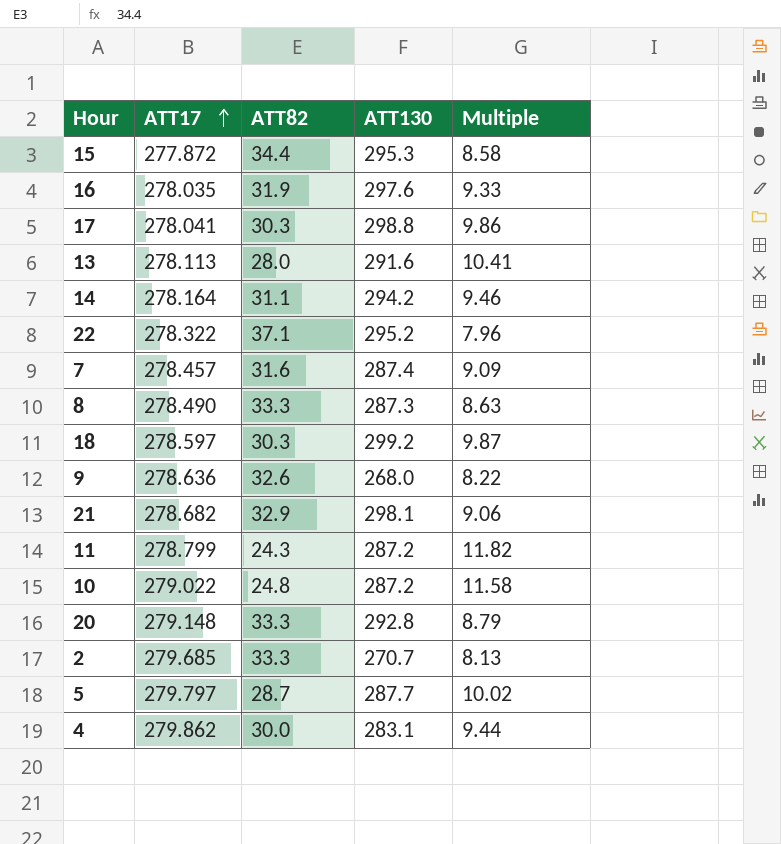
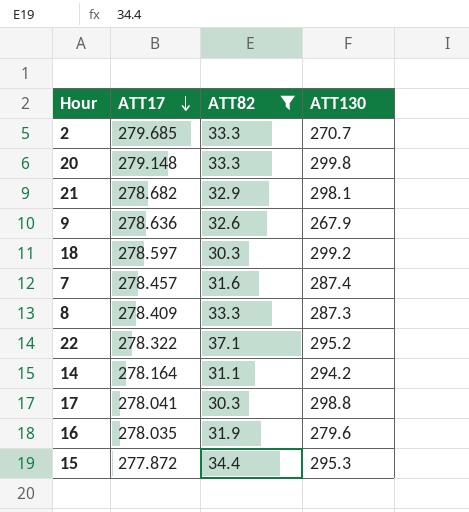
filter: none -> ATT82 >= 30.3
row order: ATT17 ascending -> ATT17 descending
column Multiple | formula: [ATT130] / [ATT82] -> none
20 | ATT130: 292.8 -> 299.8
9 | ATT130: 268.0 -> 267.9
8 | ATT17: 278.490 -> 278.409
16 | ATT130: 297.6 -> 279.6

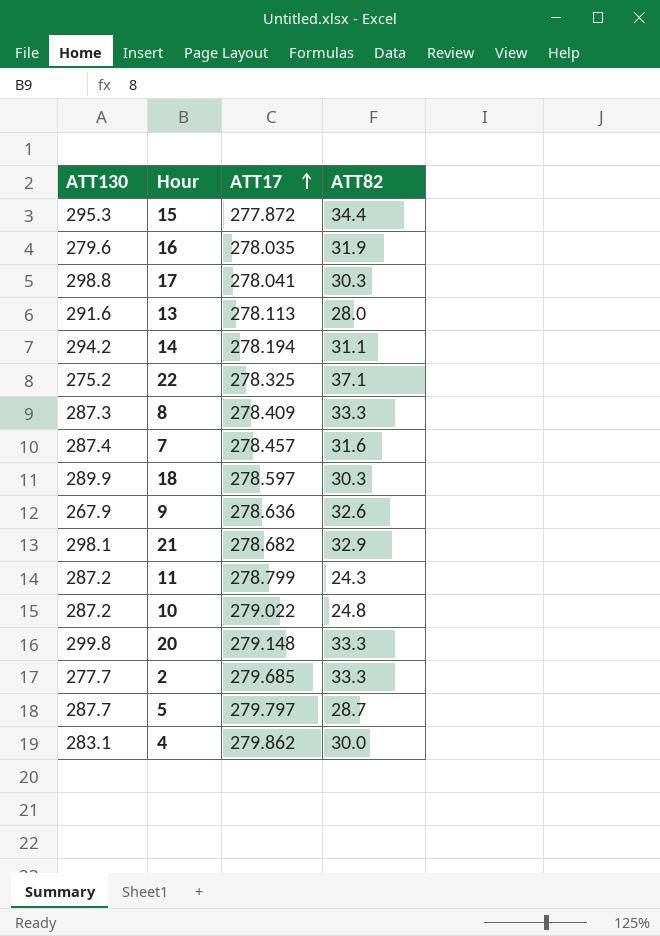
filter: ATT82 >= 30.3 -> none
row order: ATT17 descending -> ATT17 ascending
column ATT130 | position: 4 -> 1
14 | ATT17: 278.164 -> 278.194
22 | ATT130: 295.2 -> 275.2
22 | ATT17: 278.322 -> 278.325
18 | ATT130: 299.2 -> 289.9
2 | ATT130: 270.7 -> 277.7

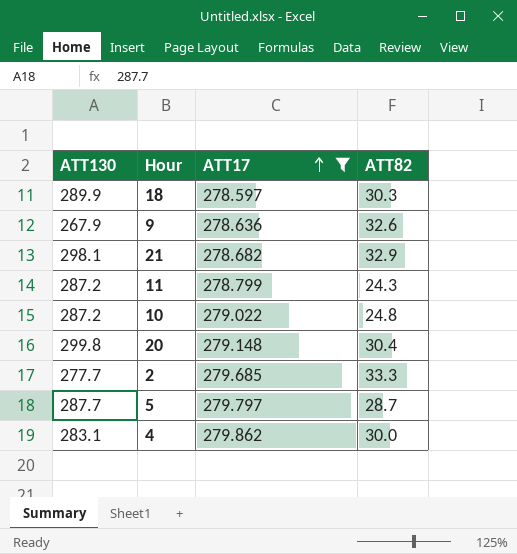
filter: none -> ATT17 >= 278.597
20 | ATT82: 33.3 -> 30.4

